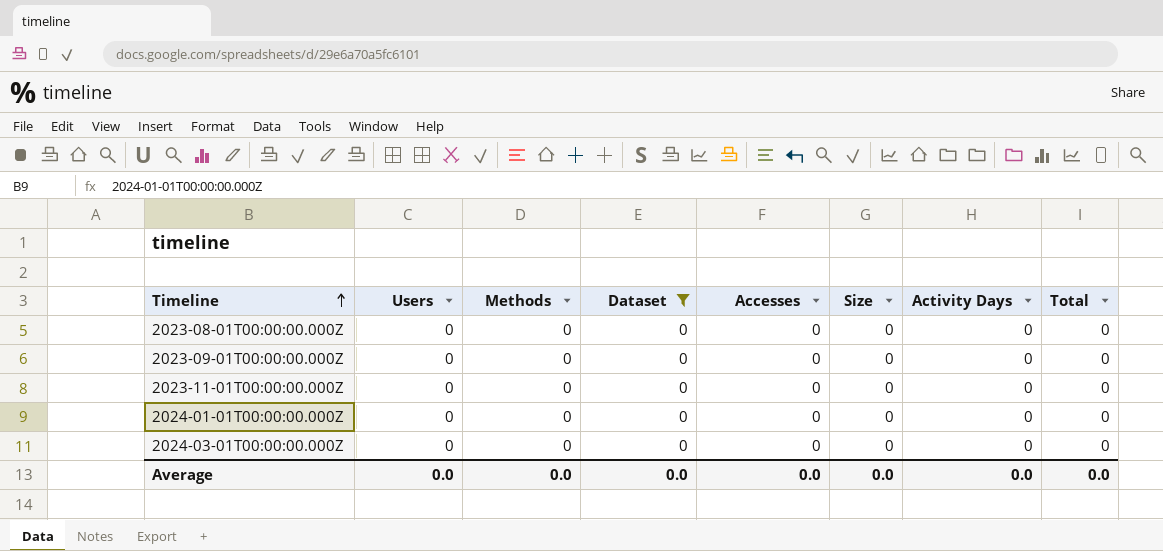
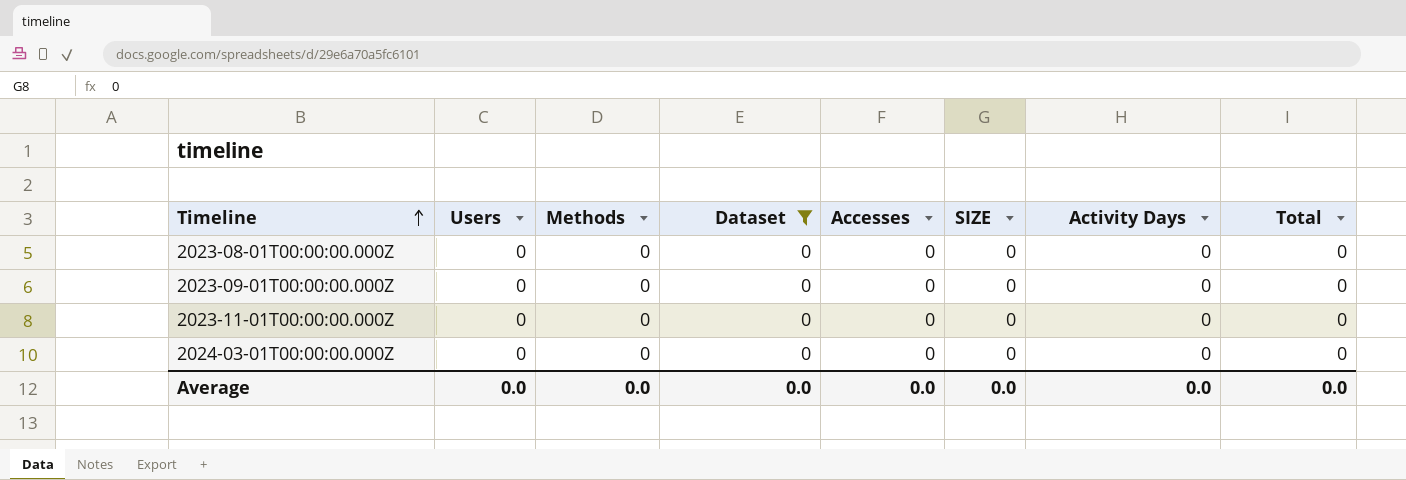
column name: Size -> SIZE
row 2024-01-01T00:00:00.000Z: 0 | 0 | 0 | 0 | 0 | 0 | 0 -> none

